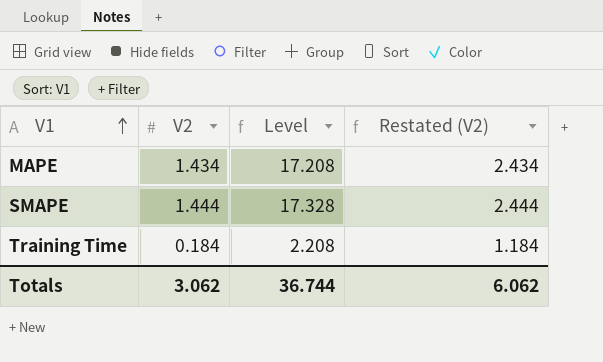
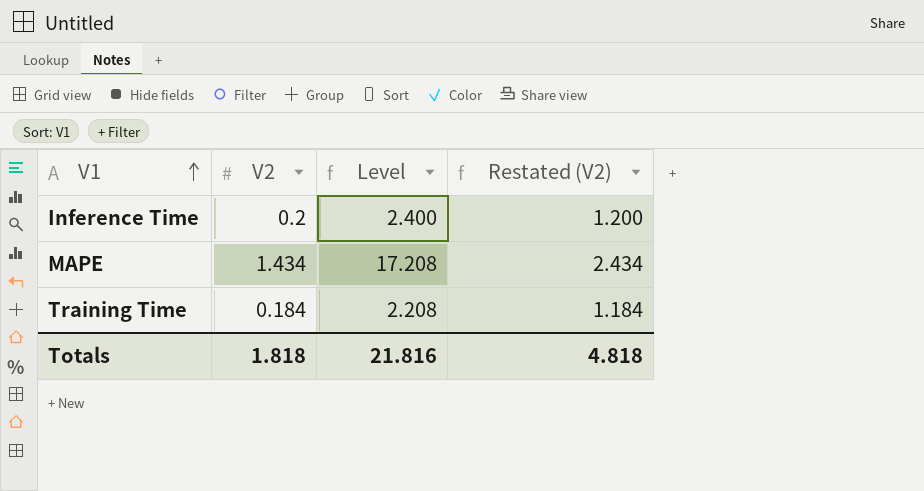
row SMAPE: 1.444 | 17.328 | 2.444 -> none
row Inference Time: none -> 0.2 | 2.400 | 1.200
Totals | V2: 3.062 -> 1.818
Totals | Level: 36.744 -> 21.816
Totals | Restated (V2): 6.062 -> 4.818

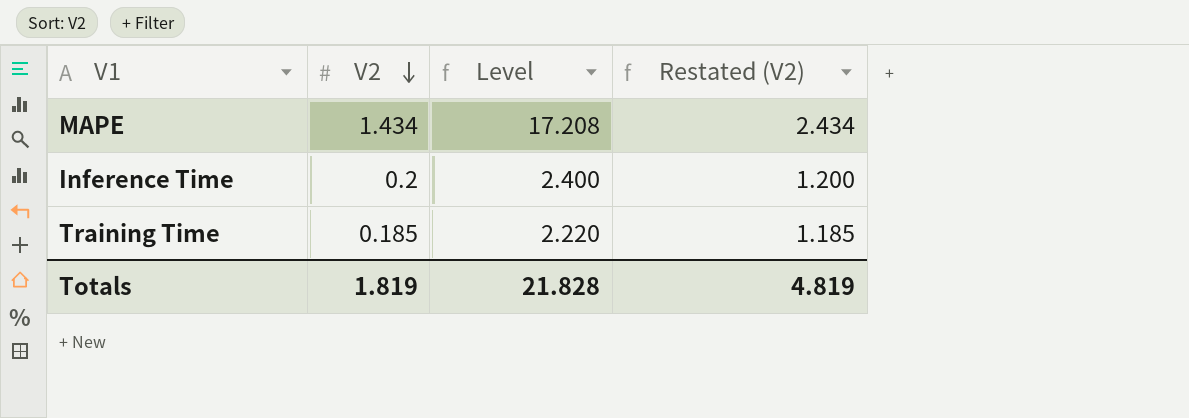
row order: V1 ascending -> V2 descending
Training Time | V2: 0.184 -> 0.185
Training Time | Level: 2.208 -> 2.220
Training Time | Restated (V2): 1.184 -> 1.185
Totals | V2: 1.818 -> 1.819
Totals | Level: 21.816 -> 21.828
Totals | Restated (V2): 4.818 -> 4.819

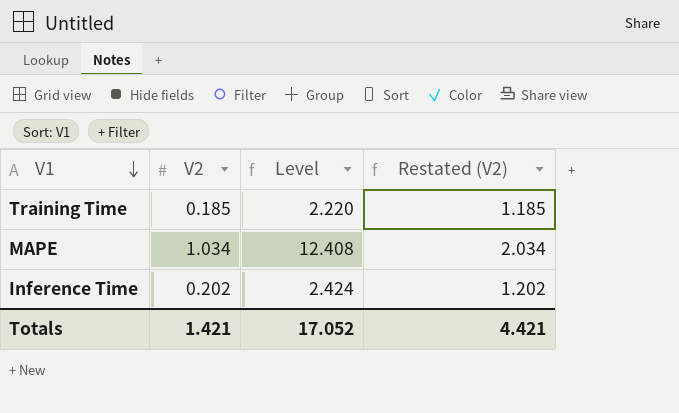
row order: V2 descending -> V1 descending
MAPE | V2: 1.434 -> 1.034
MAPE | Level: 17.208 -> 12.408
MAPE | Restated (V2): 2.434 -> 2.034
Inference Time | V2: 0.2 -> 0.202
Inference Time | Level: 2.400 -> 2.424
Inference Time | Restated (V2): 1.200 -> 1.202
Totals | V2: 1.819 -> 1.421
Totals | Level: 21.828 -> 17.052
Totals | Restated (V2): 4.819 -> 4.421

